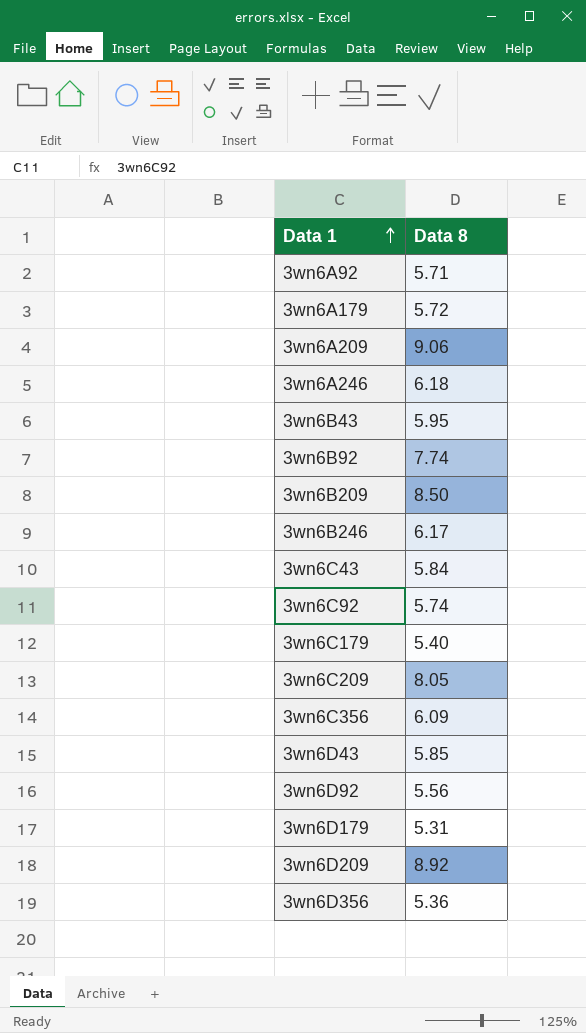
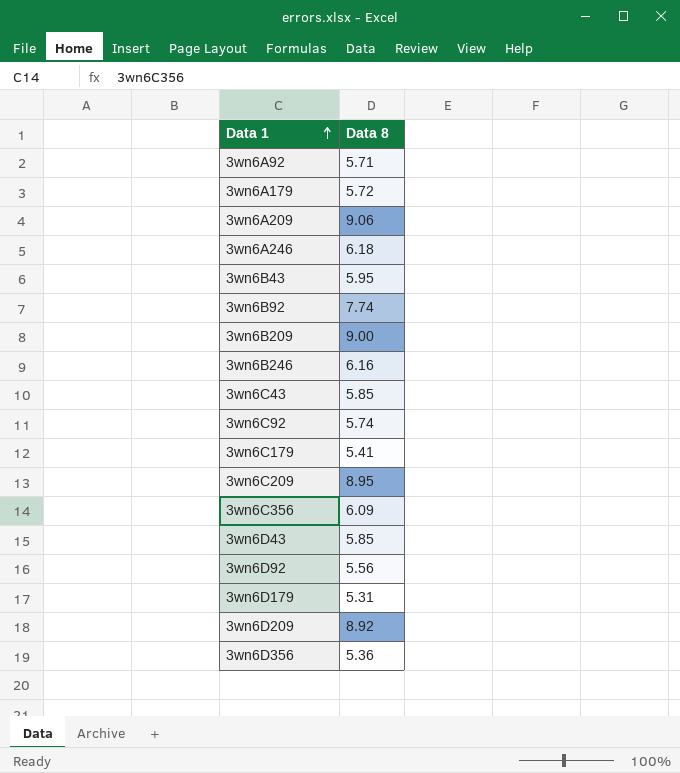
3wn6B209 | Data 8: 8.50 -> 9.00
3wn6B246 | Data 8: 6.17 -> 6.16
3wn6C43 | Data 8: 5.84 -> 5.85
3wn6C179 | Data 8: 5.40 -> 5.41
3wn6C209 | Data 8: 8.05 -> 8.95

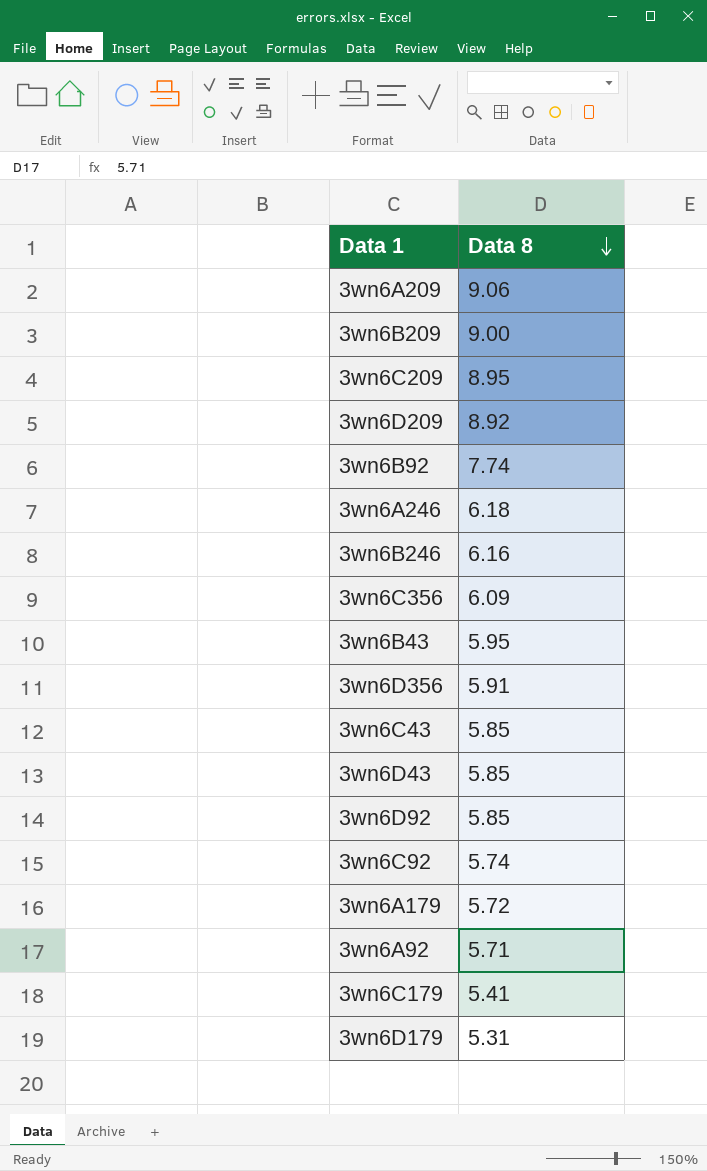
row order: Data 1 ascending -> Data 8 descending
3wn6D356 | Data 8: 5.36 -> 5.91
3wn6D92 | Data 8: 5.56 -> 5.85

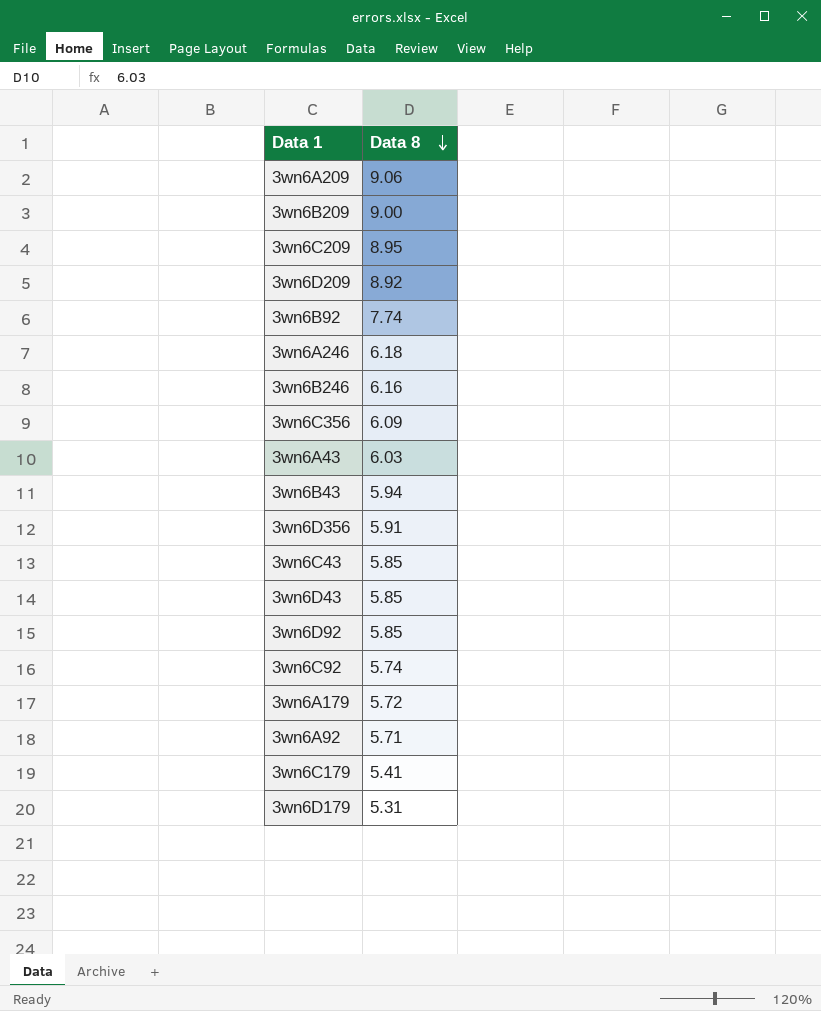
row 3wn6A43: none -> 6.03
3wn6B43 | Data 8: 5.95 -> 5.94

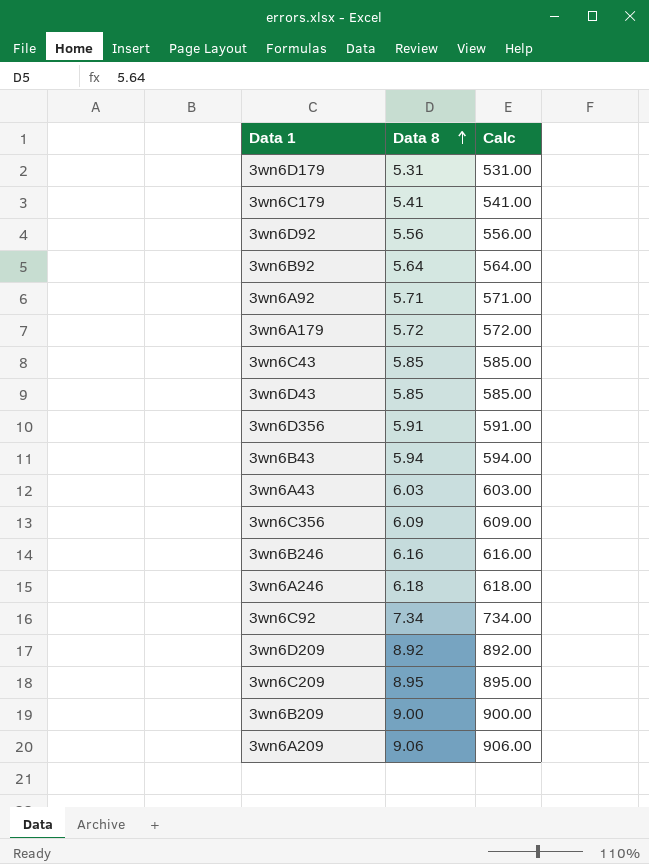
row order: Data 8 descending -> Data 8 ascending
column Calc | formula: none -> [Data 8] * 100
3wn6D92 | Data 8: 5.85 -> 5.56
3wn6B92 | Data 8: 7.74 -> 5.64
3wn6C92 | Data 8: 5.74 -> 7.34

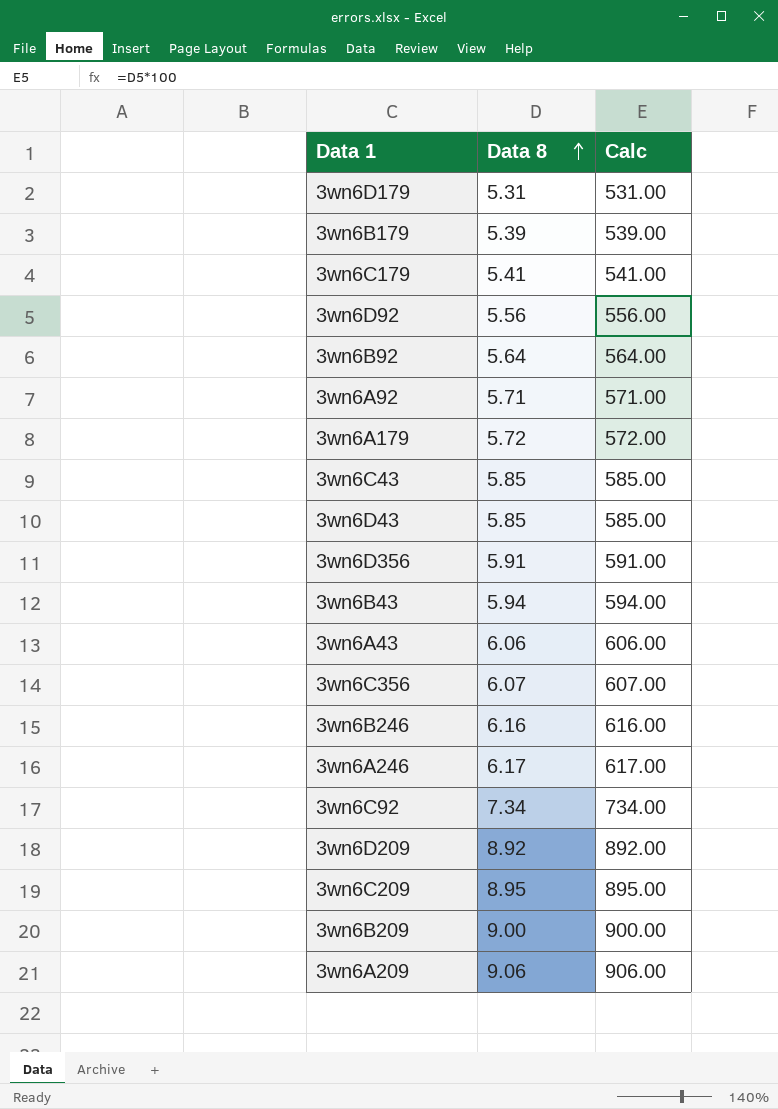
row 3wn6B179: none -> 5.39 | 539.00
3wn6A43 | Data 8: 6.03 -> 6.06
3wn6A43 | Calc: 603.00 -> 606.00
3wn6C356 | Data 8: 6.09 -> 6.07
3wn6C356 | Calc: 609.00 -> 607.00
3wn6A246 | Data 8: 6.18 -> 6.17
3wn6A246 | Calc: 618.00 -> 617.00

